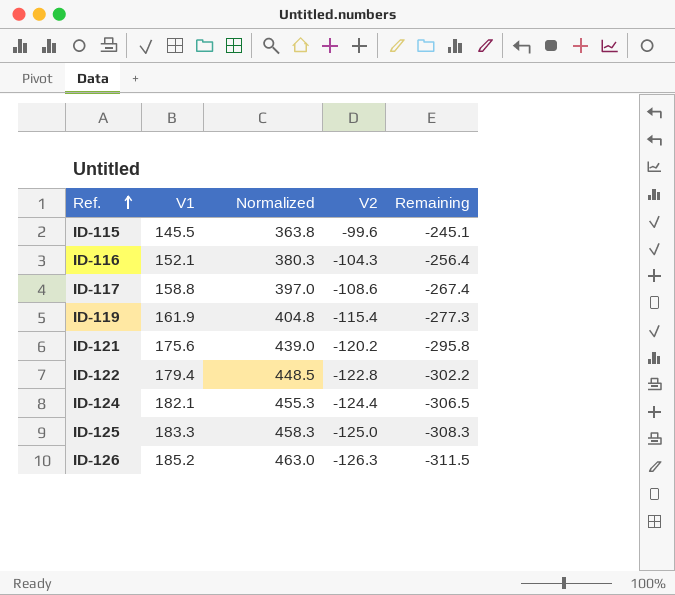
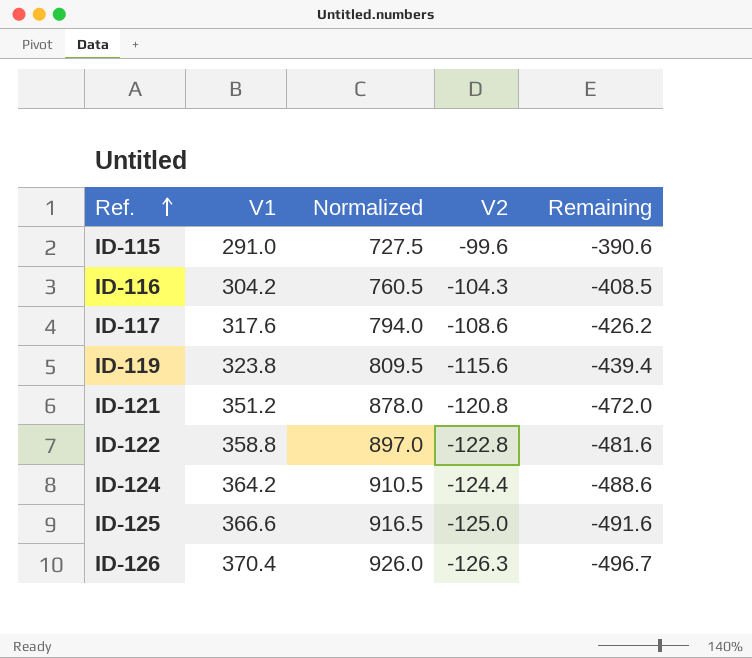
ID-115 | V1: 145.5 -> 291.0
ID-115 | Normalized: 363.8 -> 727.5
ID-115 | Remaining: -245.1 -> -390.6
ID-116 | V1: 152.1 -> 304.2
ID-116 | Normalized: 380.3 -> 760.5
ID-116 | Remaining: -256.4 -> -408.5
ID-117 | V1: 158.8 -> 317.6
ID-117 | Normalized: 397.0 -> 794.0
ID-117 | Remaining: -267.4 -> -426.2
ID-119 | V1: 161.9 -> 323.8
ID-119 | Normalized: 404.8 -> 809.5
ID-119 | V2: -115.4 -> -115.6
ID-119 | Remaining: -277.3 -> -439.4
ID-121 | V1: 175.6 -> 351.2
ID-121 | Normalized: 439.0 -> 878.0
ID-121 | V2: -120.2 -> -120.8
ID-121 | Remaining: -295.8 -> -472.0
ID-122 | V1: 179.4 -> 358.8
ID-122 | Normalized: 448.5 -> 897.0
ID-122 | Remaining: -302.2 -> -481.6
ID-124 | V1: 182.1 -> 364.2
ID-124 | Normalized: 455.3 -> 910.5
ID-124 | Remaining: -306.5 -> -488.6
ID-125 | V1: 183.3 -> 366.6
ID-125 | Normalized: 458.3 -> 916.5
ID-125 | Remaining: -308.3 -> -491.6
ID-126 | V1: 185.2 -> 370.4
ID-126 | Normalized: 463.0 -> 926.0
ID-126 | Remaining: -311.5 -> -496.7

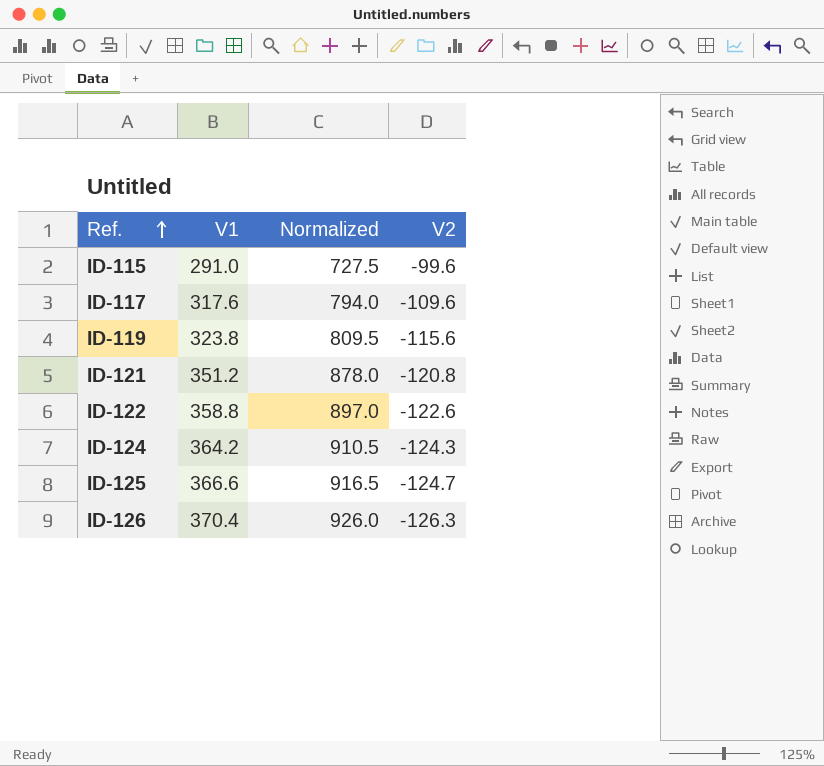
column Remaining | formula: [V2] - [V1] -> none
row ID-116: 304.2 | 760.5 | -104.3 | -408.5 -> none
ID-117 | V2: -108.6 -> -109.6
ID-122 | V2: -122.8 -> -122.6
ID-124 | V2: -124.4 -> -124.3
ID-125 | V2: -125.0 -> -124.7

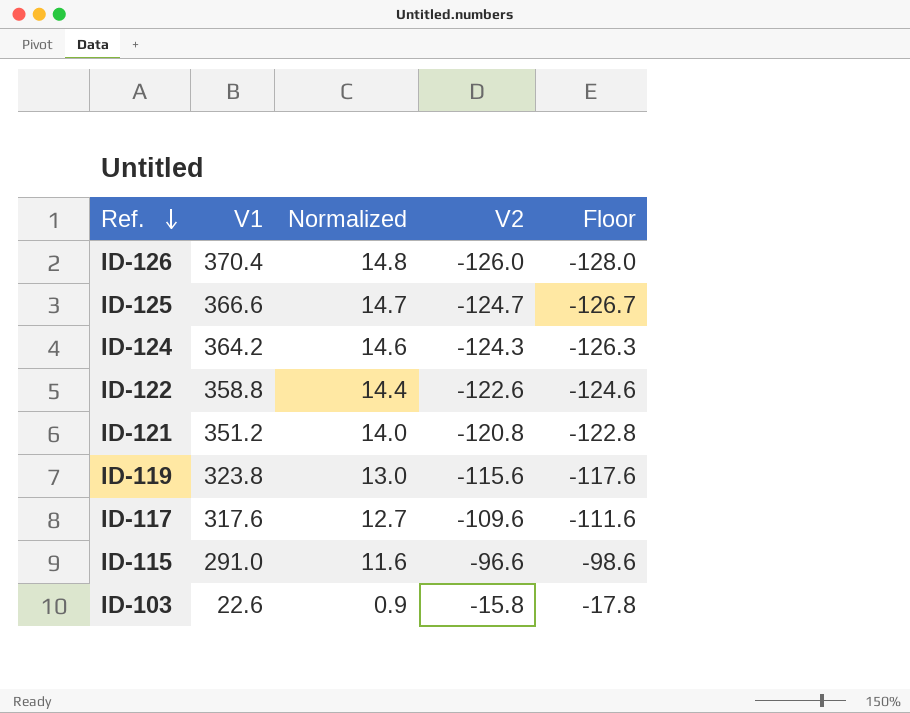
row order: Ref. ascending -> Ref. descending
column Normalized | formula: [V1] * 2.5 -> [V1] * 0.04
column Floor | formula: none -> [V2] - 2
ID-126 | V2: -126.3 -> -126.0
ID-115 | V2: -99.6 -> -96.6
row ID-103: none -> 22.6 | 0.9 | -15.8 | -17.8

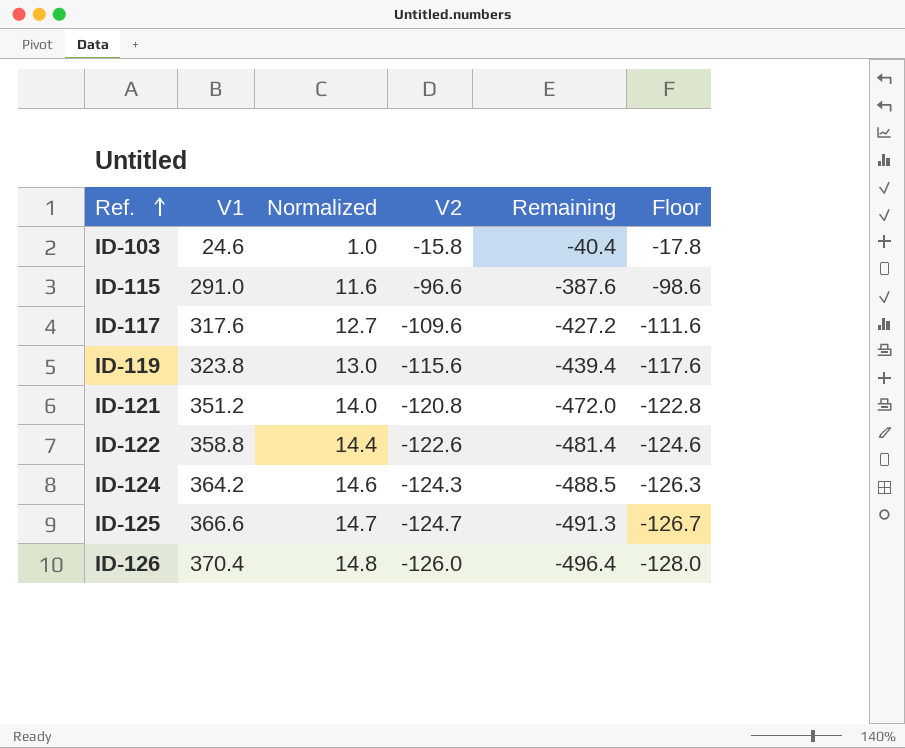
row order: Ref. descending -> Ref. ascending
column Remaining | formula: none -> [V2] - [V1]
ID-103 | V1: 22.6 -> 24.6
ID-103 | Normalized: 0.9 -> 1.0

